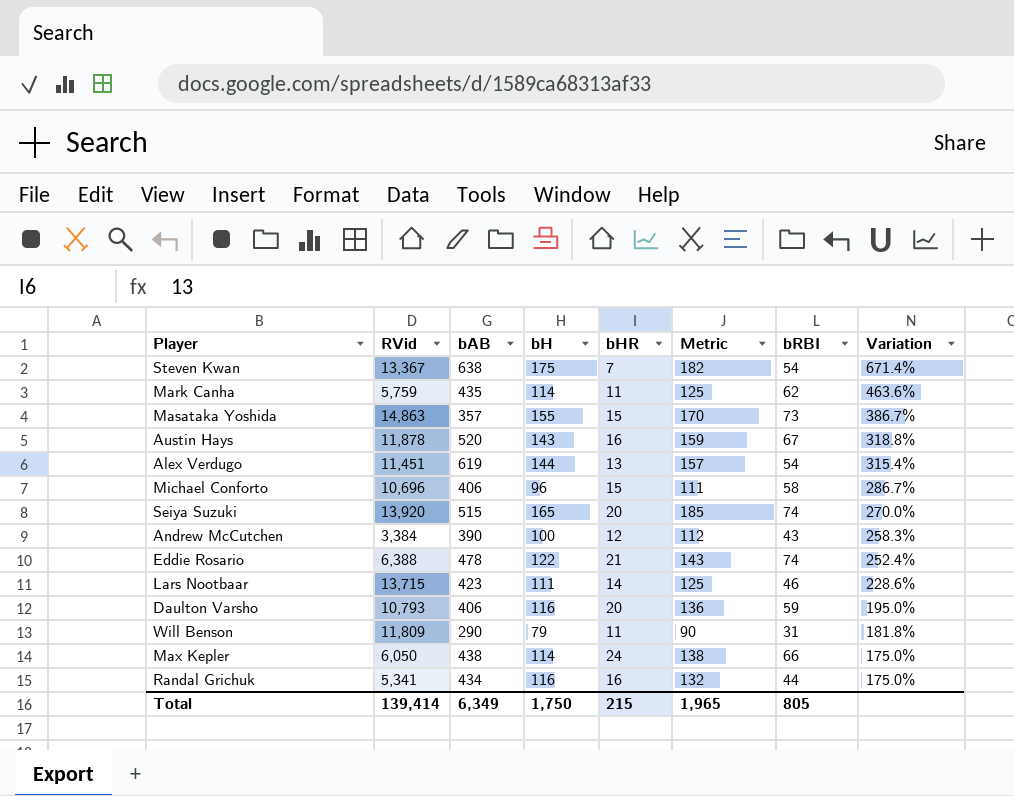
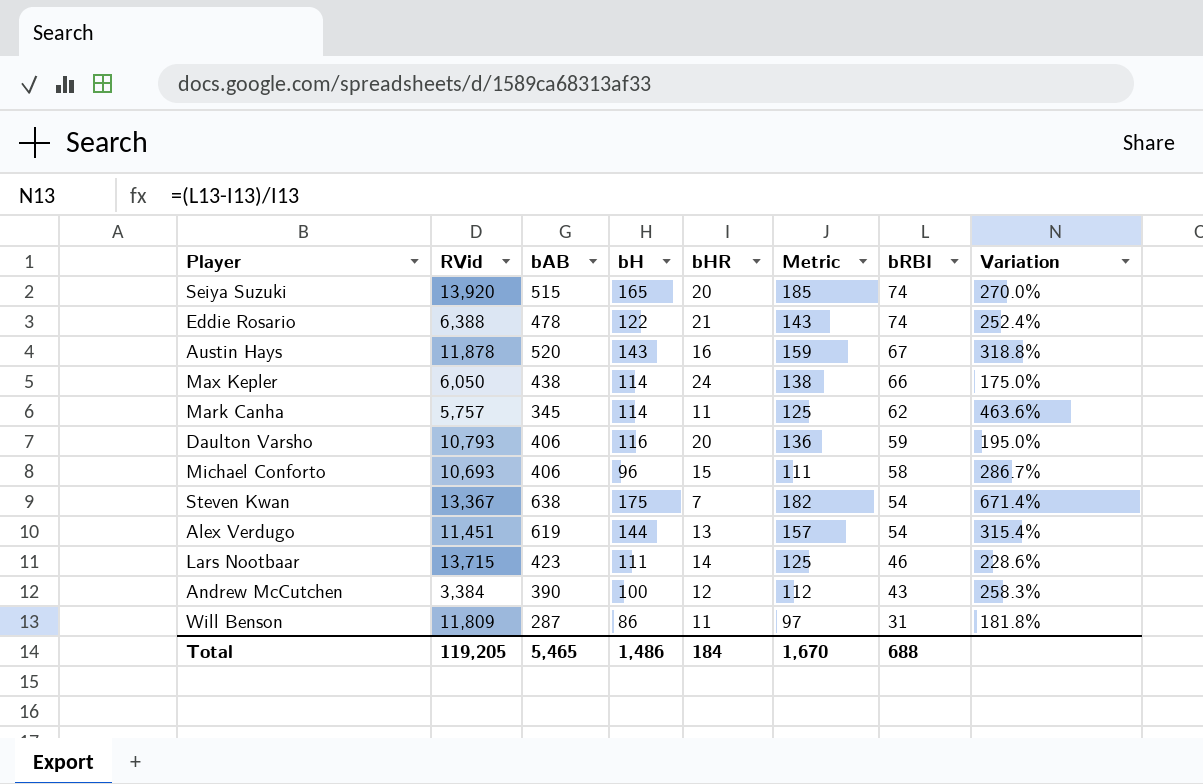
row order: Variation descending -> bRBI descending
row Masataka Yoshida: 14,863 | 357 | 155 | 15 | 170 | 73 | 386.7% -> none
row Randal Grichuk: 5,341 | 434 | 116 | 16 | 132 | 44 | 175.0% -> none
Mark Canha | RVid: 5,759 -> 5,757
Mark Canha | bAB: 435 -> 345
Michael Conforto | RVid: 10,696 -> 10,693
Will Benson | bAB: 290 -> 287
Will Benson | bH: 79 -> 86
Will Benson | Metric: 90 -> 97
Total | RVid: 139,414 -> 119,205
Total | bAB: 6,349 -> 5,465
Total | bH: 1,750 -> 1,486
Total | bHR: 215 -> 184
Total | Metric: 1,965 -> 1,670
Total | bRBI: 805 -> 688

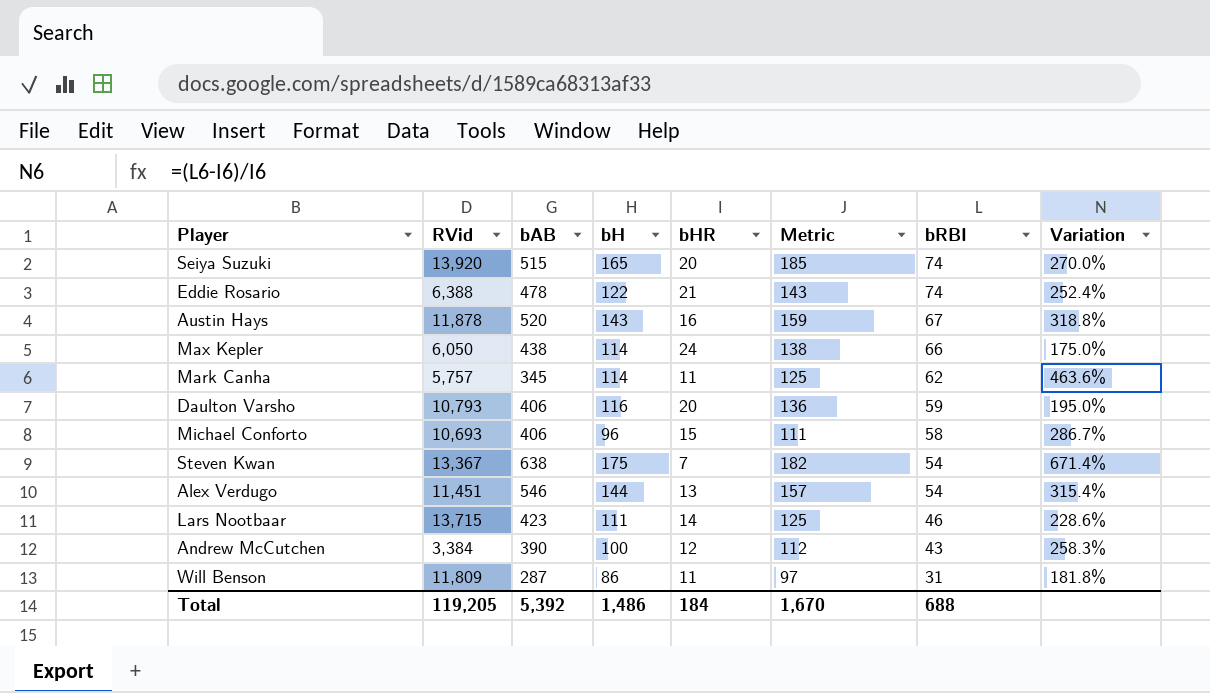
Alex Verdugo | bAB: 619 -> 546
Total | bAB: 5,465 -> 5,392

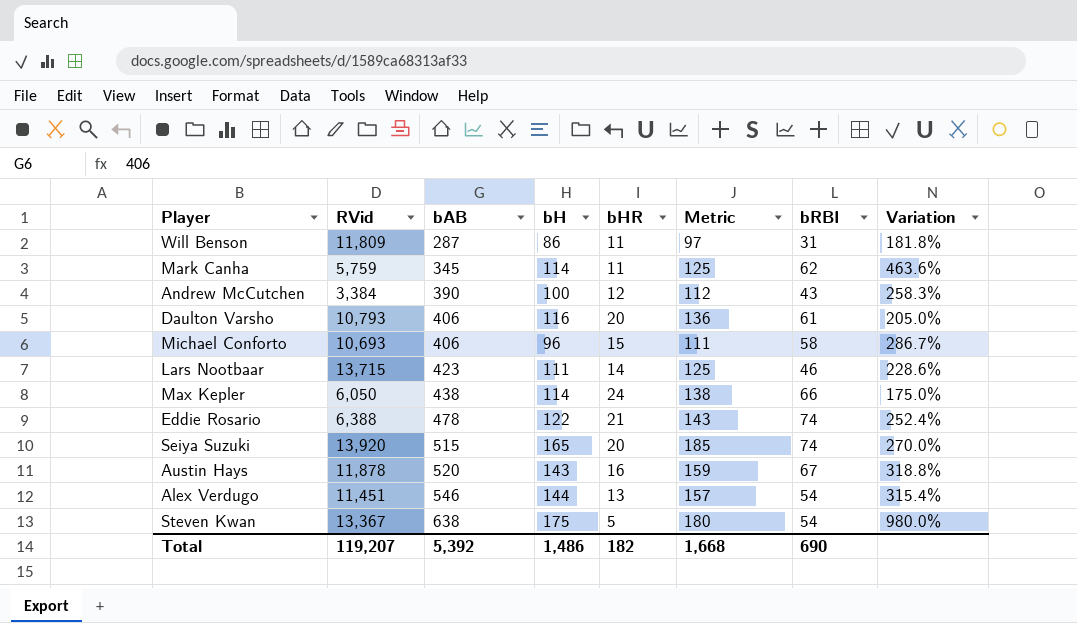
row order: bRBI descending -> bAB ascending
Mark Canha | RVid: 5,757 -> 5,759
Daulton Varsho | bRBI: 59 -> 61
Daulton Varsho | Variation: 195.0% -> 205.0%
Steven Kwan | bHR: 7 -> 5
Steven Kwan | Metric: 182 -> 180
Steven Kwan | Variation: 671.4% -> 980.0%
Total | RVid: 119,205 -> 119,207
Total | bHR: 184 -> 182
Total | Metric: 1,670 -> 1,668
Total | bRBI: 688 -> 690

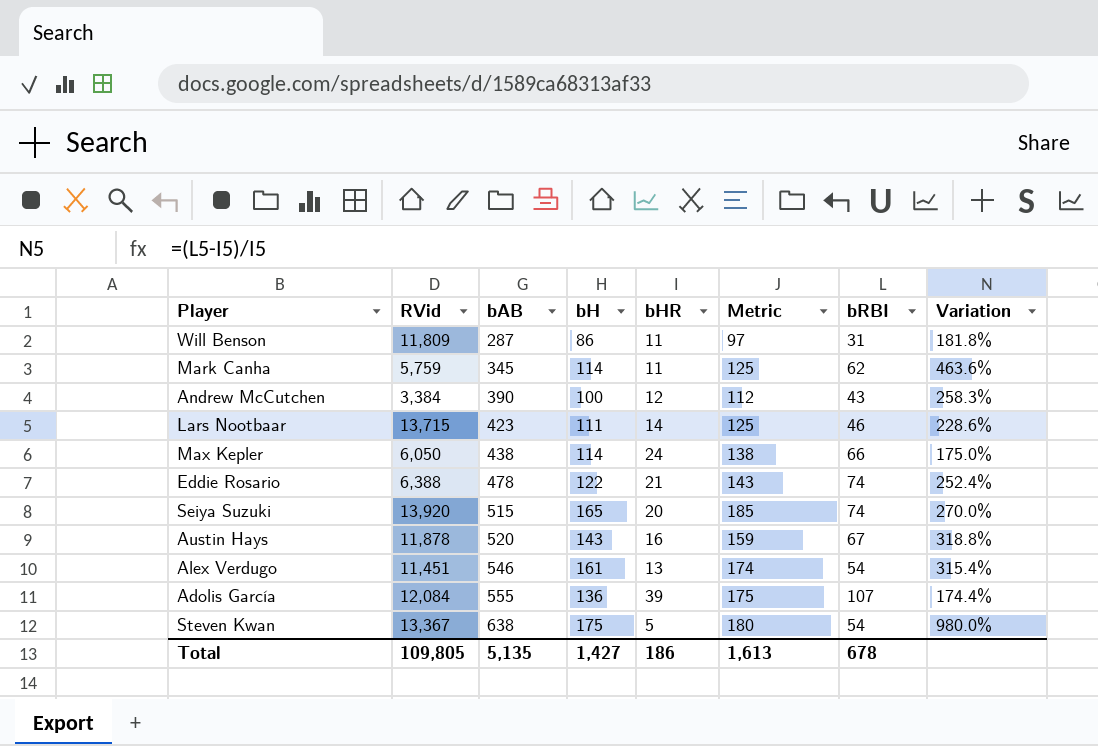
row Daulton Varsho: 10,793 | 406 | 116 | 20 | 136 | 61 | 205.0% -> none
row Michael Conforto: 10,693 | 406 | 96 | 15 | 111 | 58 | 286.7% -> none
Alex Verdugo | bH: 144 -> 161
Alex Verdugo | Metric: 157 -> 174
row Adolis García: none -> 12,084 | 555 | 136 | 39 | 175 | 107 | 174.4%
Total | RVid: 119,207 -> 109,805
Total | bAB: 5,392 -> 5,135
Total | bH: 1,486 -> 1,427
Total | bHR: 182 -> 186
Total | Metric: 1,668 -> 1,613
Total | bRBI: 690 -> 678

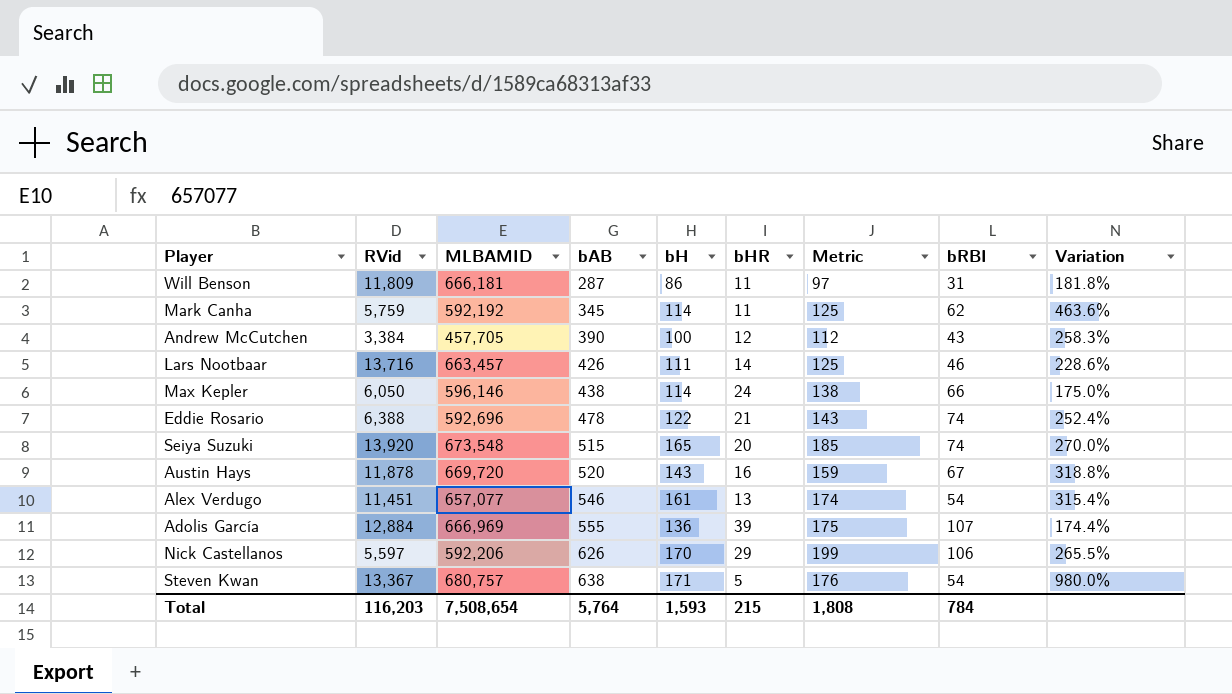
column MLBAMID | position: none -> 3
Lars Nootbaar | RVid: 13,715 -> 13,716
Lars Nootbaar | bAB: 423 -> 426
Adolis García | RVid: 12,084 -> 12,884
row Nick Castellanos: none -> 5,597 | 592,206 | 626 | 170 | 29 | 199 | 106 | 265.5%
Steven Kwan | bH: 175 -> 171
Steven Kwan | Metric: 180 -> 176
Total | RVid: 109,805 -> 116,203
Total | bAB: 5,135 -> 5,764
Total | bH: 1,427 -> 1,593
Total | bHR: 186 -> 215
Total | Metric: 1,613 -> 1,808
Total | bRBI: 678 -> 784

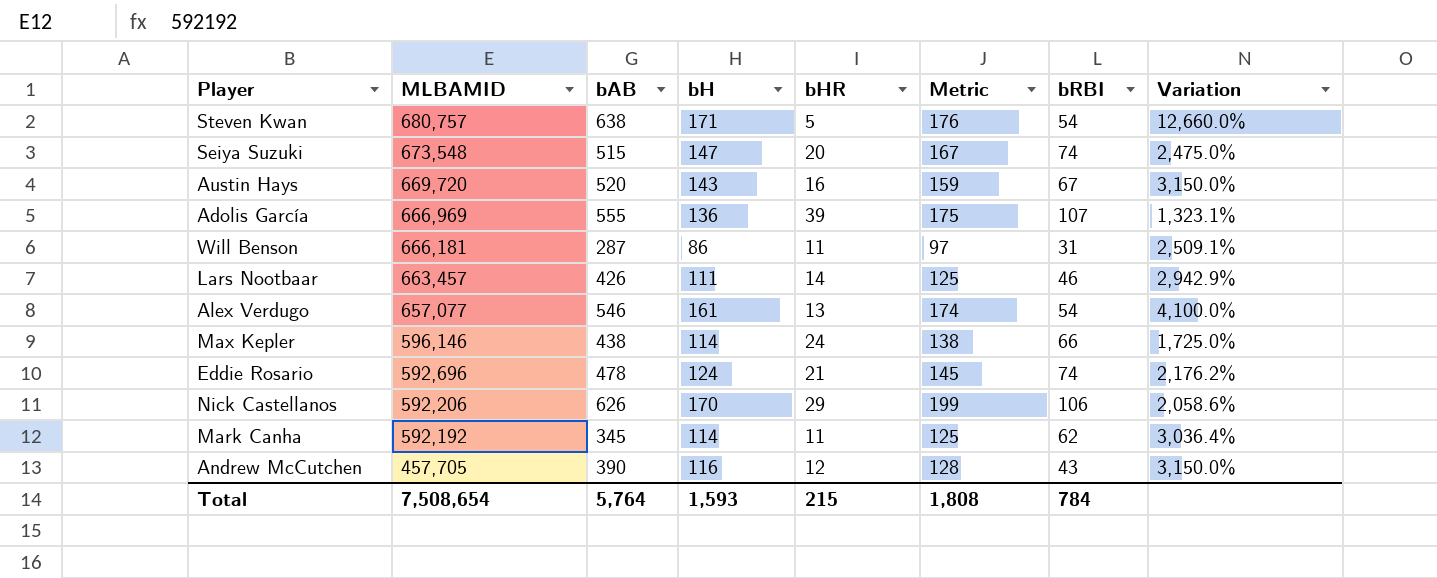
row order: bAB ascending -> MLBAMID descending
column RVid | position: 2 -> none
column Variation | formula: ([bRBI] - [bHR]) / [bHR] -> ([bAB] - [bHR]) / [bHR]
Seiya Suzuki | bH: 165 -> 147
Seiya Suzuki | Metric: 185 -> 167
Eddie Rosario | bH: 122 -> 124
Eddie Rosario | Metric: 143 -> 145
Andrew McCutchen | bH: 100 -> 116
Andrew McCutchen | Metric: 112 -> 128

